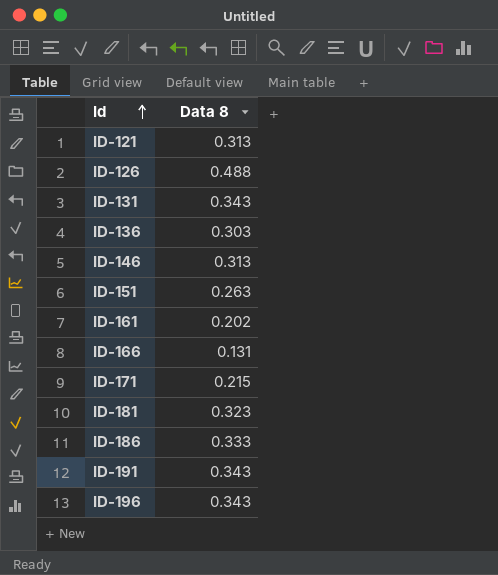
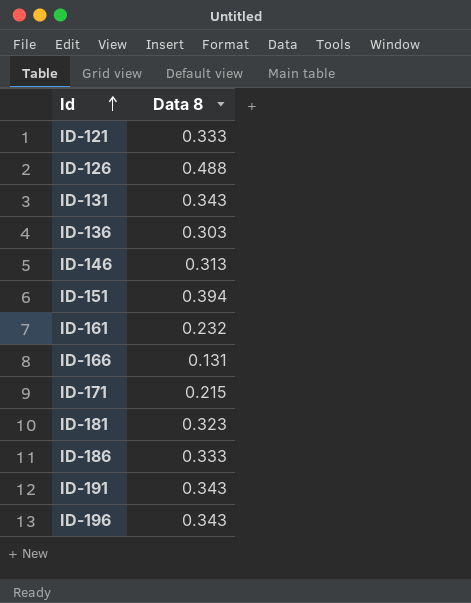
ID-121 | Data 8: 0.313 -> 0.333
ID-151 | Data 8: 0.263 -> 0.394
ID-161 | Data 8: 0.202 -> 0.232

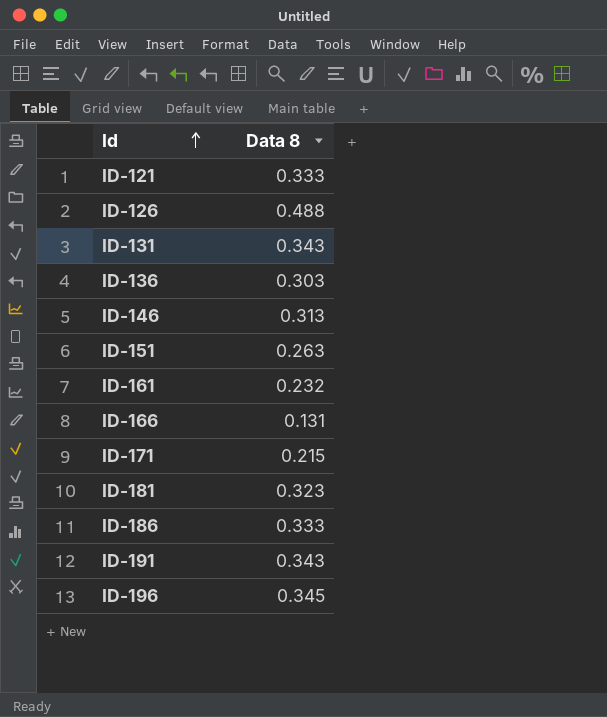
ID-151 | Data 8: 0.394 -> 0.263
ID-196 | Data 8: 0.343 -> 0.345

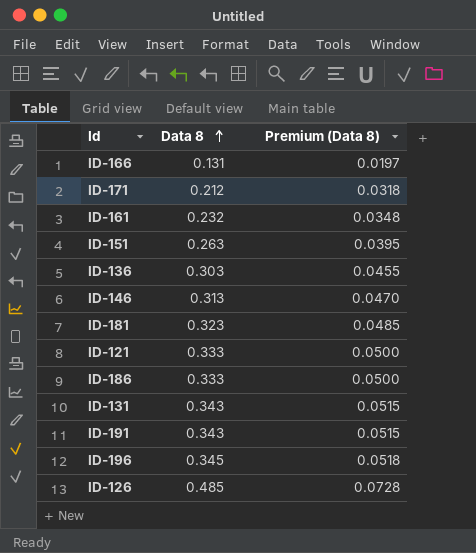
row order: Id ascending -> Data 8 ascending
column Premium (Data 8) | formula: none -> [Data 8] * 0.15
ID-171 | Data 8: 0.215 -> 0.212
ID-126 | Data 8: 0.488 -> 0.485

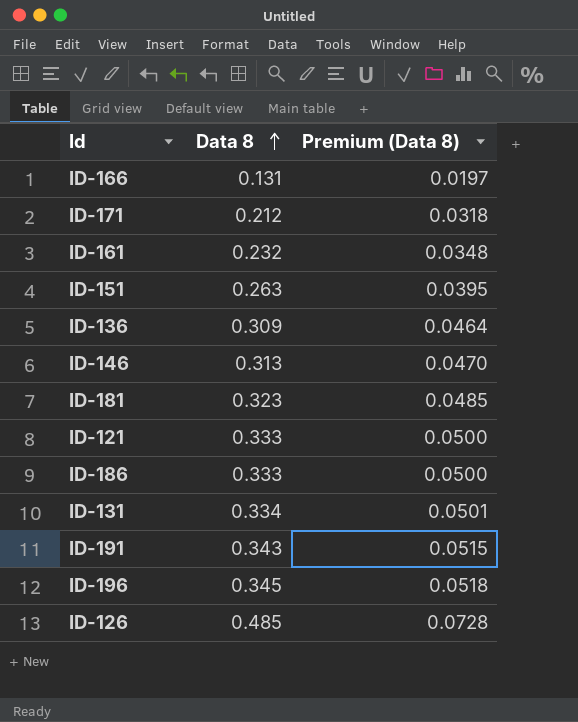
ID-136 | Data 8: 0.303 -> 0.309
ID-136 | Premium (Data 8): 0.0455 -> 0.0464
ID-131 | Data 8: 0.343 -> 0.334
ID-131 | Premium (Data 8): 0.0515 -> 0.0501

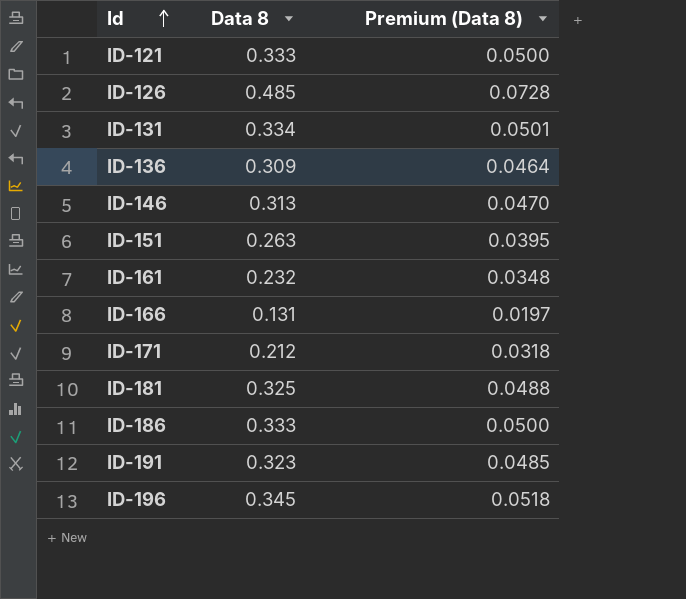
row order: Data 8 ascending -> Id ascending
ID-181 | Data 8: 0.323 -> 0.325
ID-181 | Premium (Data 8): 0.0485 -> 0.0488
ID-191 | Data 8: 0.343 -> 0.323
ID-191 | Premium (Data 8): 0.0515 -> 0.0485

